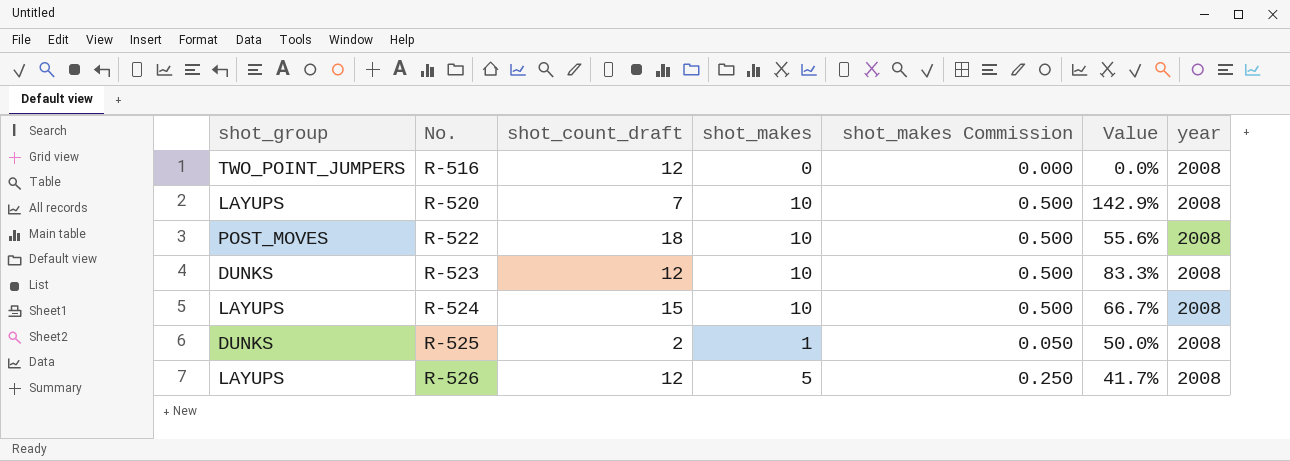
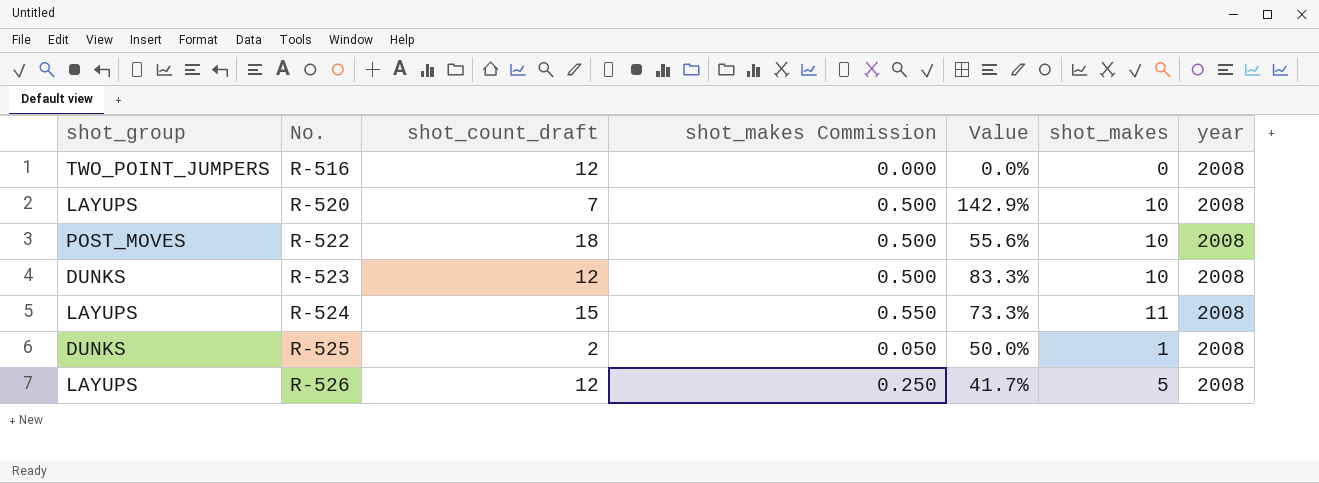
column shot_makes | position: 4 -> 6
R-524 | shot_makes Commission: 0.500 -> 0.550
R-524 | Value: 66.7% -> 73.3%
R-524 | shot_makes: 10 -> 11

